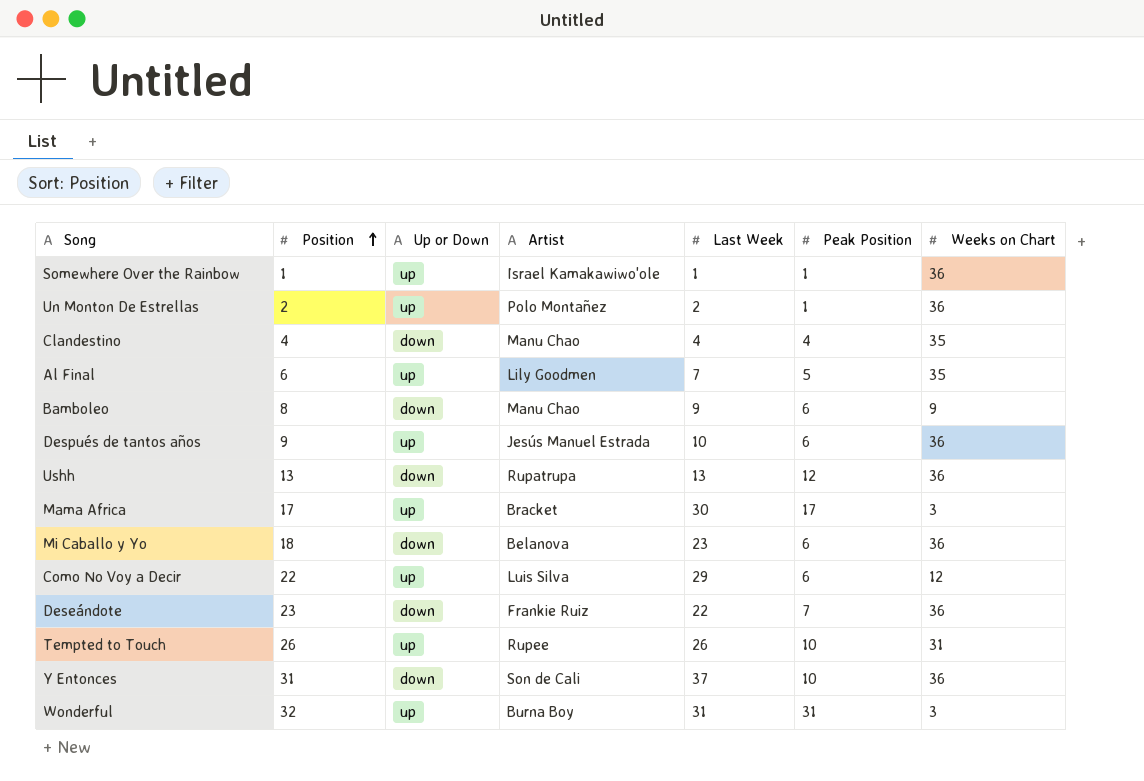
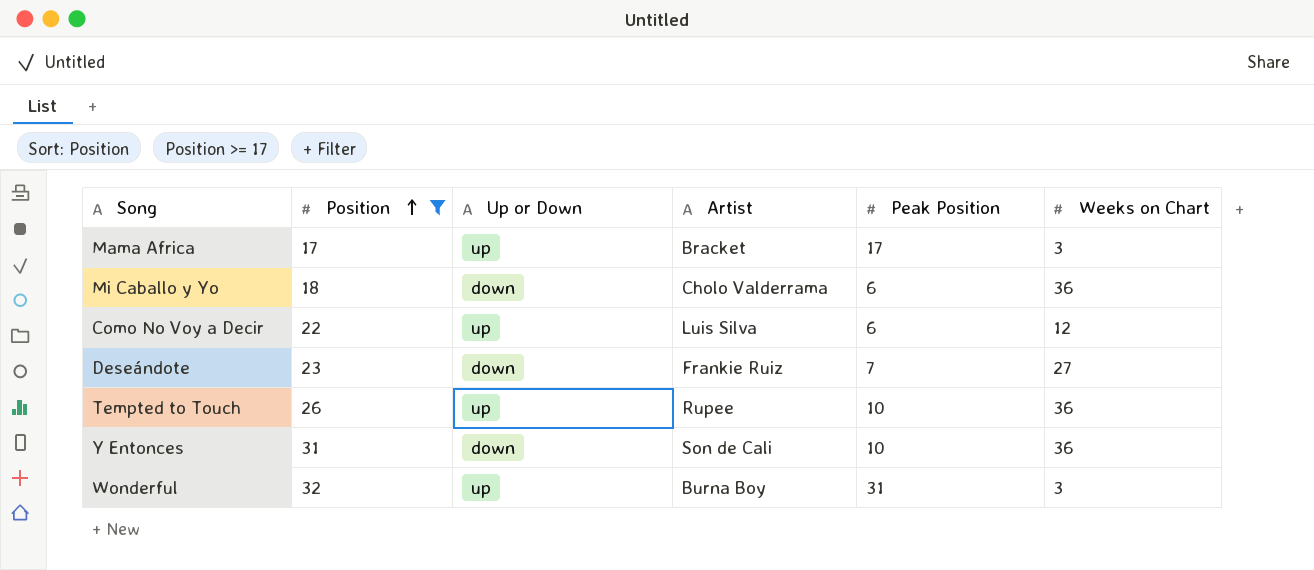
filter: none -> Position >= 17
column Last Week | position: 5 -> none
Mi Caballo y Yo | Artist: Belanova -> Cholo Valderrama
Deseándote | Weeks on Chart: 36 -> 27
Tempted to Touch | Weeks on Chart: 31 -> 36

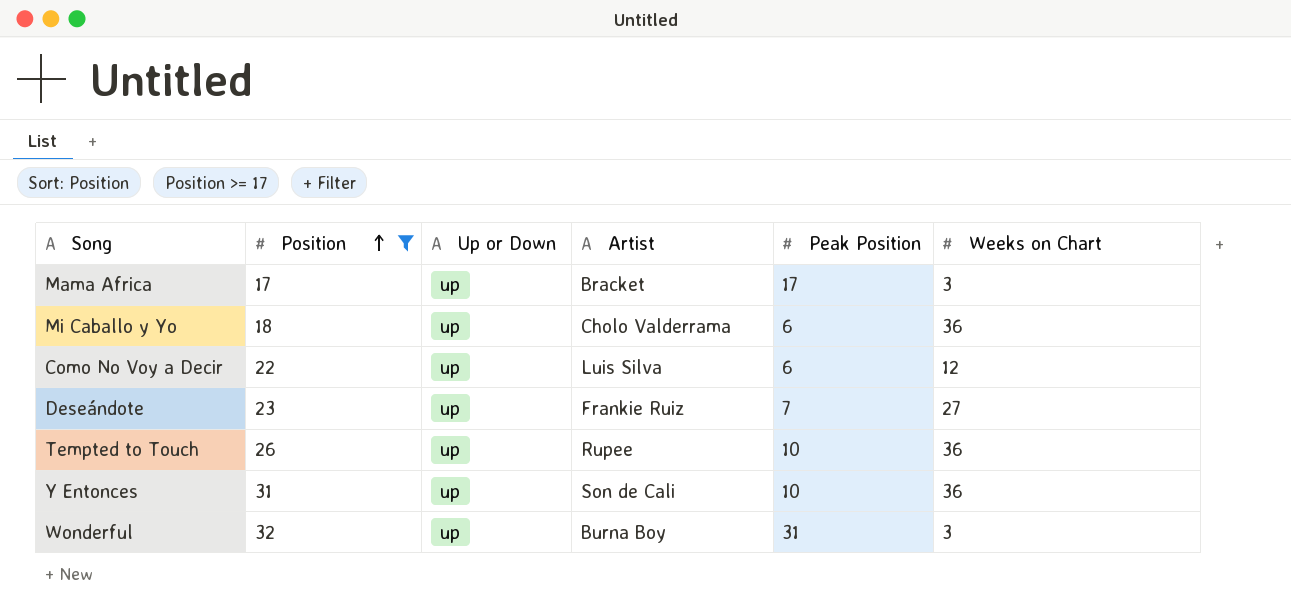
Mi Caballo y Yo | Up or Down: down -> up
Deseándote | Up or Down: down -> up
Y Entonces | Up or Down: down -> up

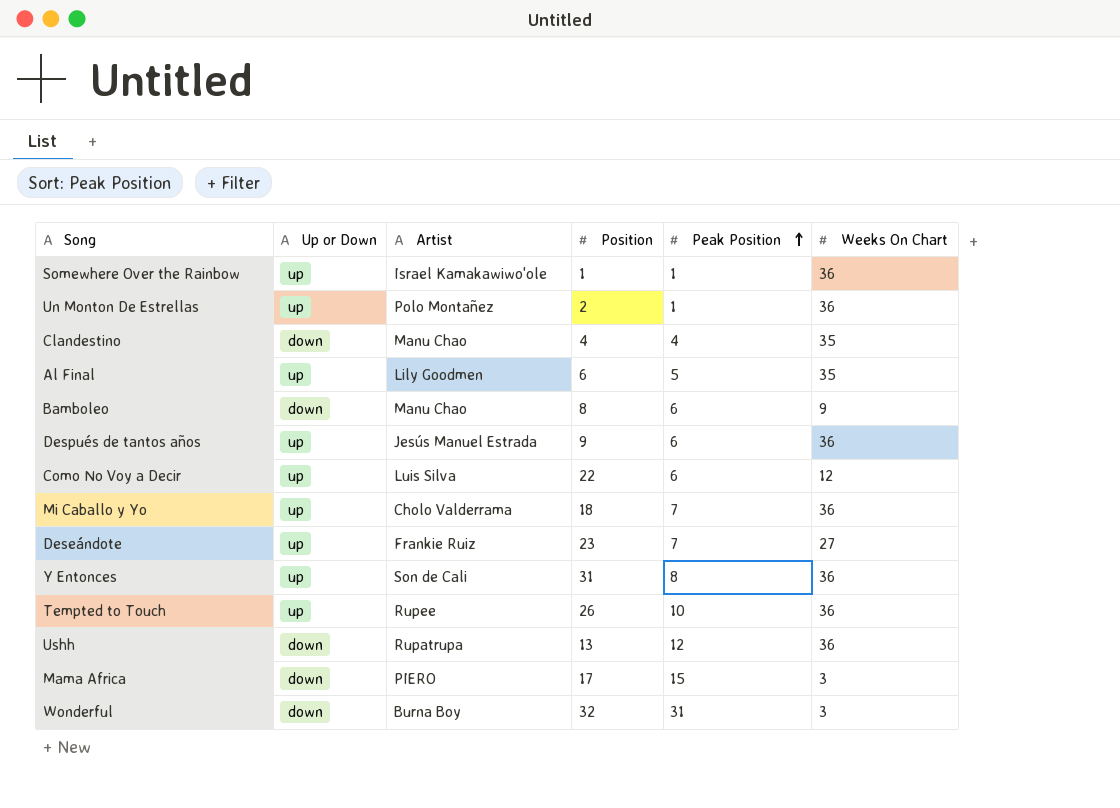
filter: Position >= 17 -> none
row order: Position ascending -> Peak Position ascending
column Position | position: 2 -> 4
column name: Weeks on Chart -> Weeks On Chart
Mi Caballo y Yo | Peak Position: 6 -> 7
Y Entonces | Peak Position: 10 -> 8
Mama Africa | Up or Down: up -> down
Mama Africa | Artist: Bracket -> PIERO
Mama Africa | Peak Position: 17 -> 15
Wonderful | Up or Down: up -> down

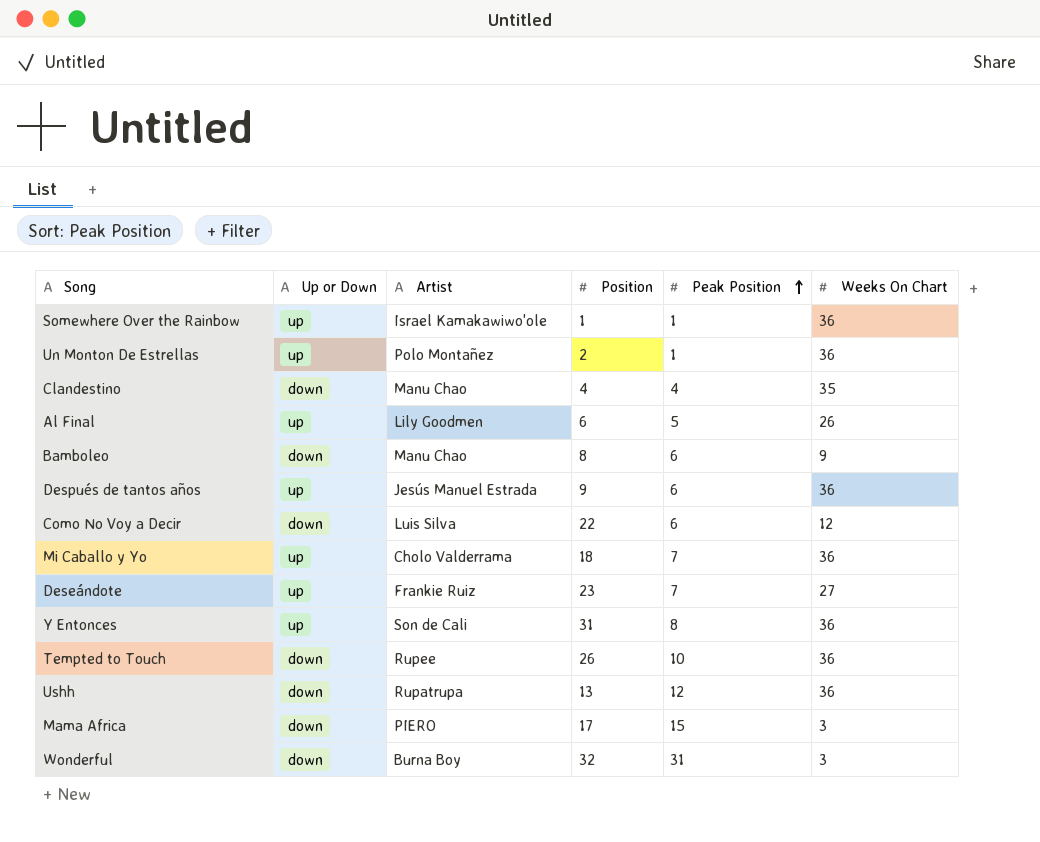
Al Final | Weeks On Chart: 35 -> 26
Como No Voy a Decir | Up or Down: up -> down
Tempted to Touch | Up or Down: up -> down

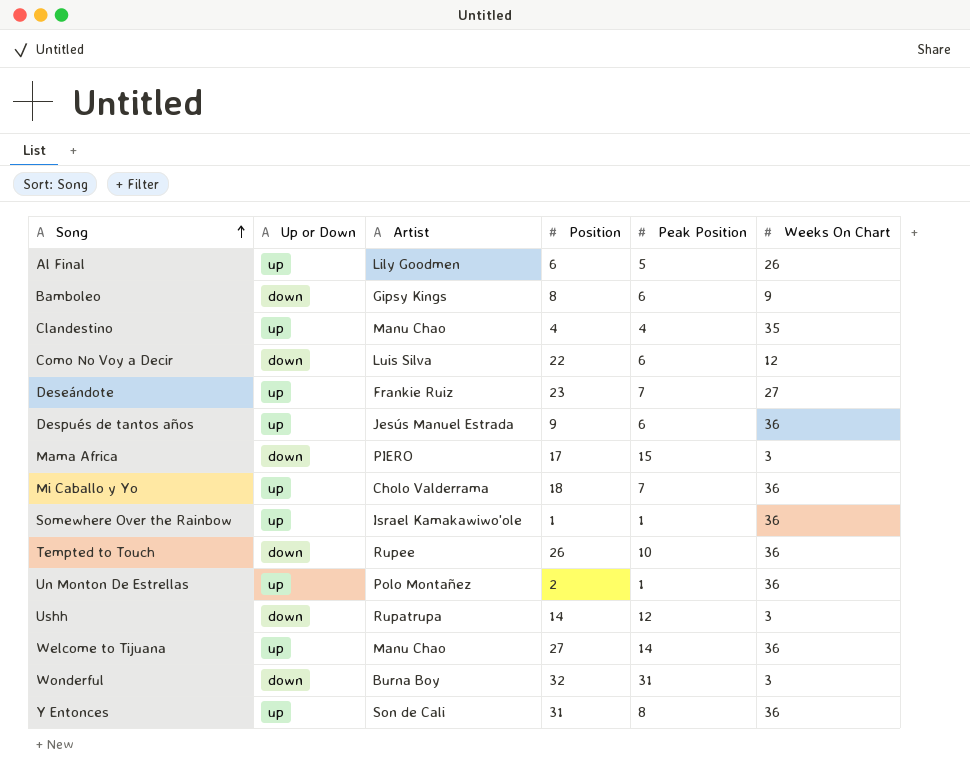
row order: Peak Position ascending -> Song ascending
Bamboleo | Artist: Manu Chao -> Gipsy Kings
Clandestino | Up or Down: down -> up
Ushh | Position: 13 -> 14
Ushh | Weeks On Chart: 36 -> 3
row Welcome to Tijuana: none -> up | Manu Chao | 27 | 14 | 36

